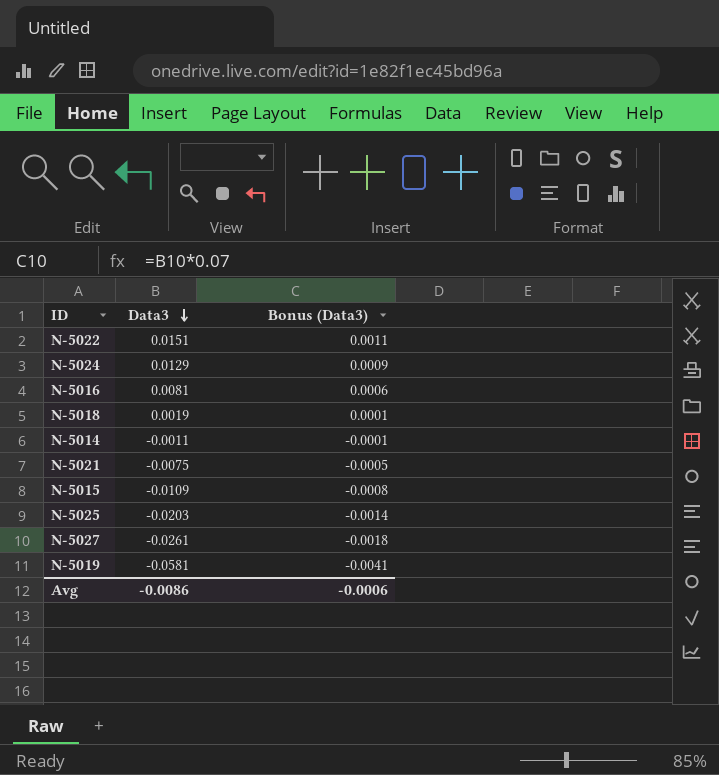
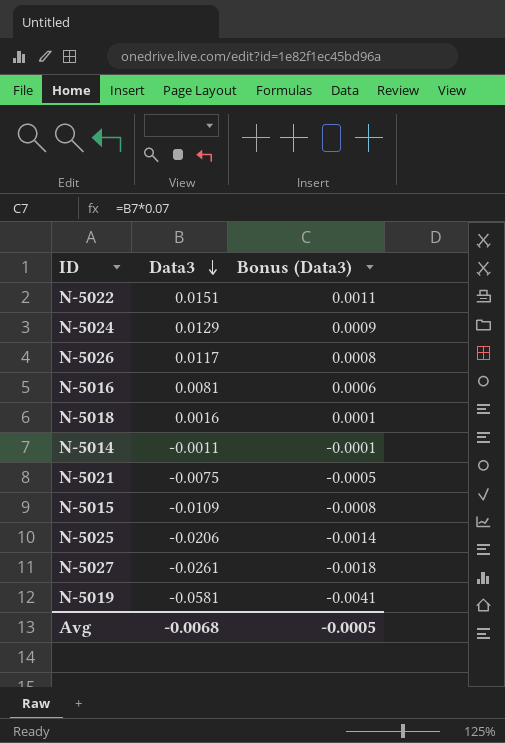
row N-5026: none -> 0.0117 | 0.0008
N-5018 | Data3: 0.0019 -> 0.0016
N-5025 | Data3: -0.0203 -> -0.0206
Avg | Data3: -0.0086 -> -0.0068
Avg | Bonus (Data3): -0.0006 -> -0.0005

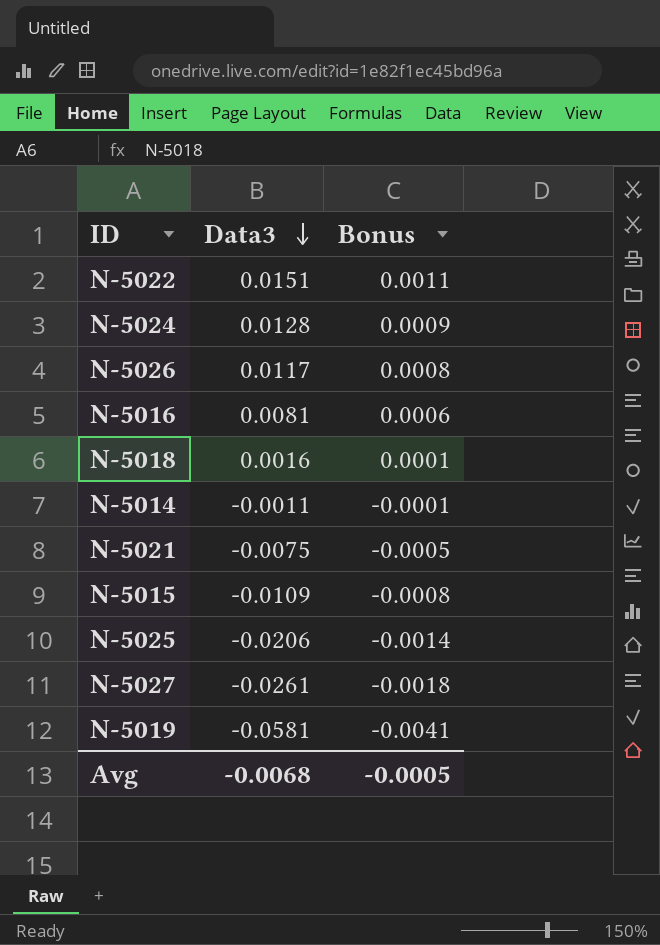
column name: Bonus (Data3) -> Bonus
N-5024 | Data3: 0.0129 -> 0.0128

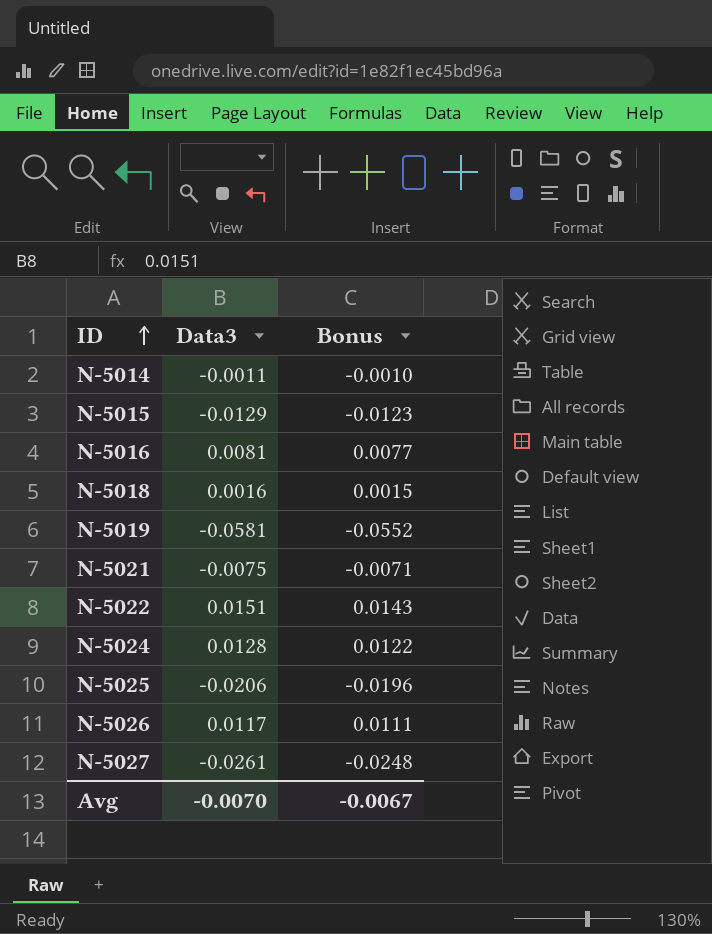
row order: Data3 descending -> ID ascending
column Bonus | formula: [Data3] * 0.07 -> [Data3] * 0.95
N-5015 | Data3: -0.0109 -> -0.0129
Avg | Data3: -0.0068 -> -0.0070
Avg | Bonus: -0.0005 -> -0.0067

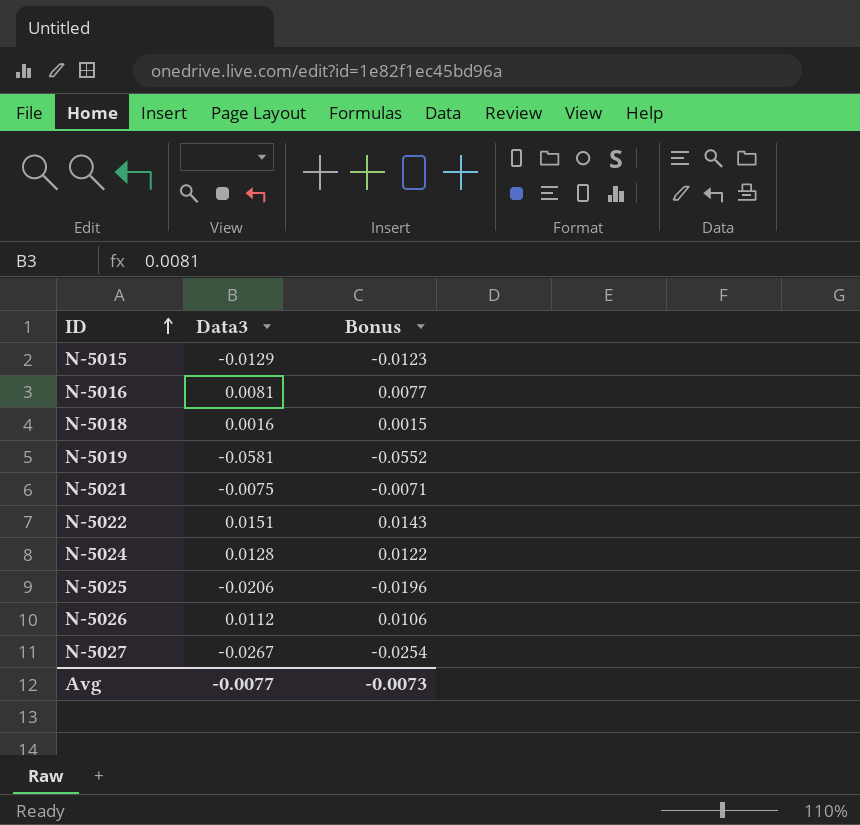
row N-5014: -0.0011 | -0.0010 -> none
N-5026 | Data3: 0.0117 -> 0.0112
N-5026 | Bonus: 0.0111 -> 0.0106
N-5027 | Data3: -0.0261 -> -0.0267
N-5027 | Bonus: -0.0248 -> -0.0254
Avg | Data3: -0.0070 -> -0.0077
Avg | Bonus: -0.0067 -> -0.0073

